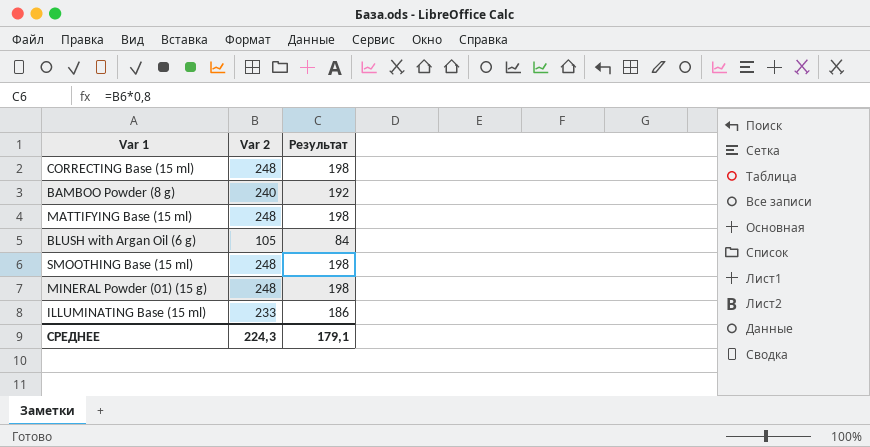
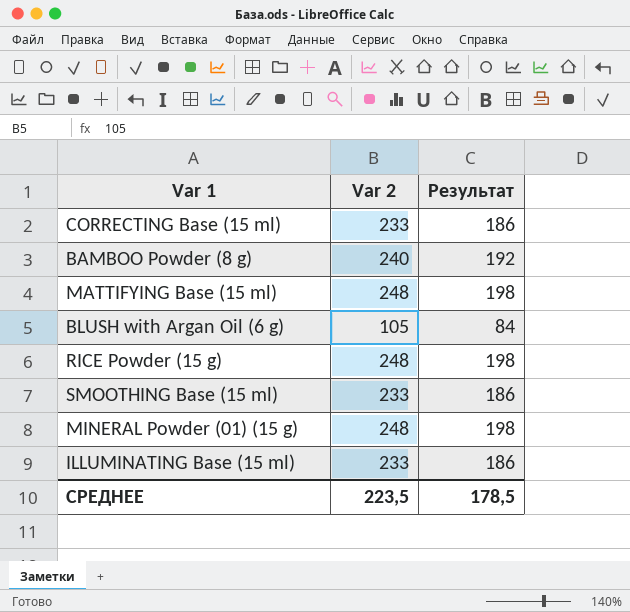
CORRECTING Base (15 ml) | Var 2: 248 -> 233
CORRECTING Base (15 ml) | Результат: 198 -> 186
row RICE Powder (15 g): none -> 248 | 198
SMOOTHING Base (15 ml) | Var 2: 248 -> 233
SMOOTHING Base (15 ml) | Результат: 198 -> 186
СРЕДНЕЕ | Var 2: 224,3 -> 223,5
СРЕДНЕЕ | Результат: 179,1 -> 178,5

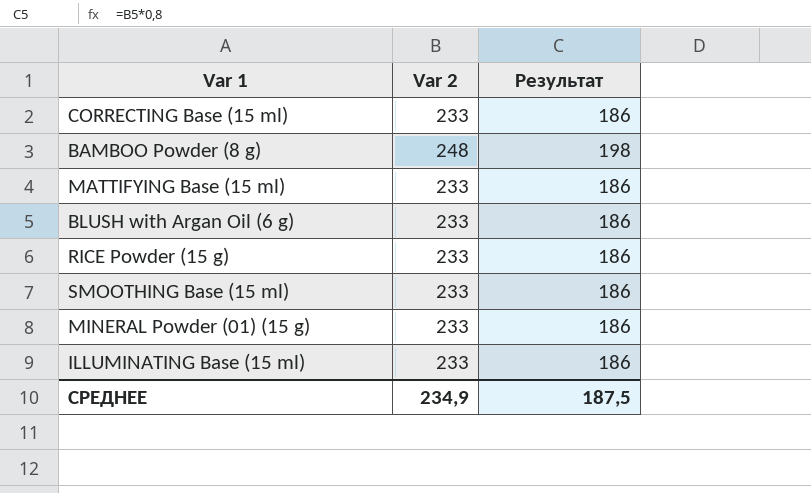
BAMBOO Powder (8 g) | Var 2: 240 -> 248
BAMBOO Powder (8 g) | Результат: 192 -> 198
MATTIFYING Base (15 ml) | Var 2: 248 -> 233
MATTIFYING Base (15 ml) | Результат: 198 -> 186
BLUSH with Argan Oil (6 g) | Var 2: 105 -> 233
BLUSH with Argan Oil (6 g) | Результат: 84 -> 186
RICE Powder (15 g) | Var 2: 248 -> 233
RICE Powder (15 g) | Результат: 198 -> 186
MINERAL Powder (01) (15 g) | Var 2: 248 -> 233
MINERAL Powder (01) (15 g) | Результат: 198 -> 186
СРЕДНЕЕ | Var 2: 223,5 -> 234,9
СРЕДНЕЕ | Результат: 178,5 -> 187,5

